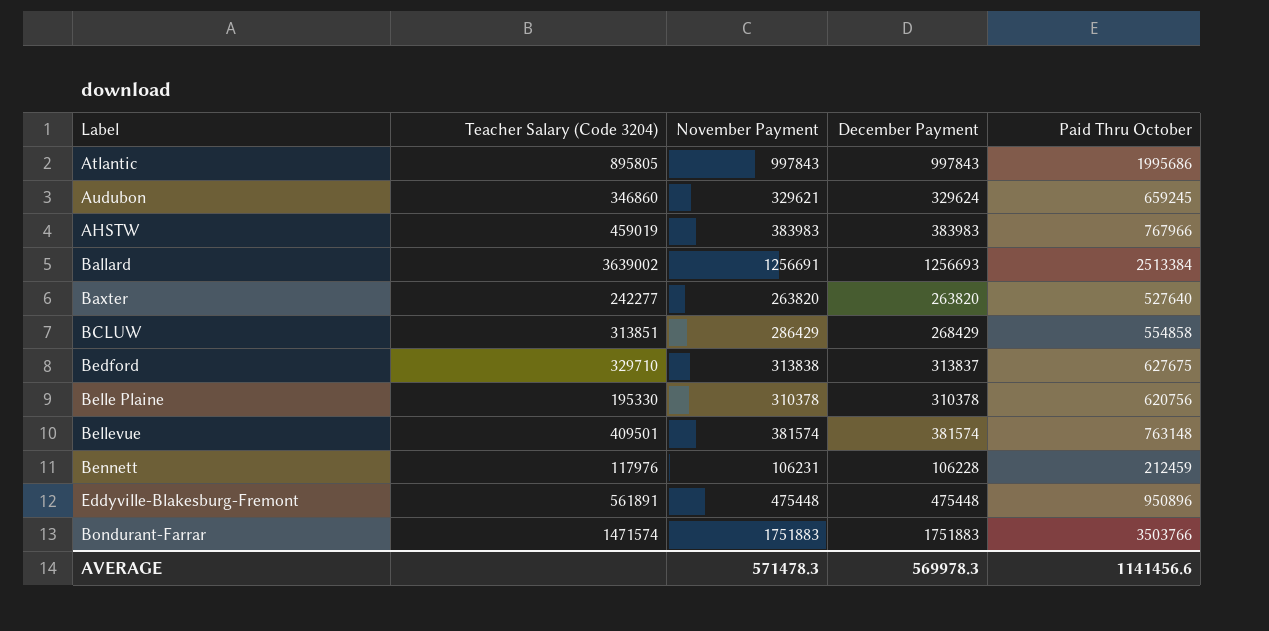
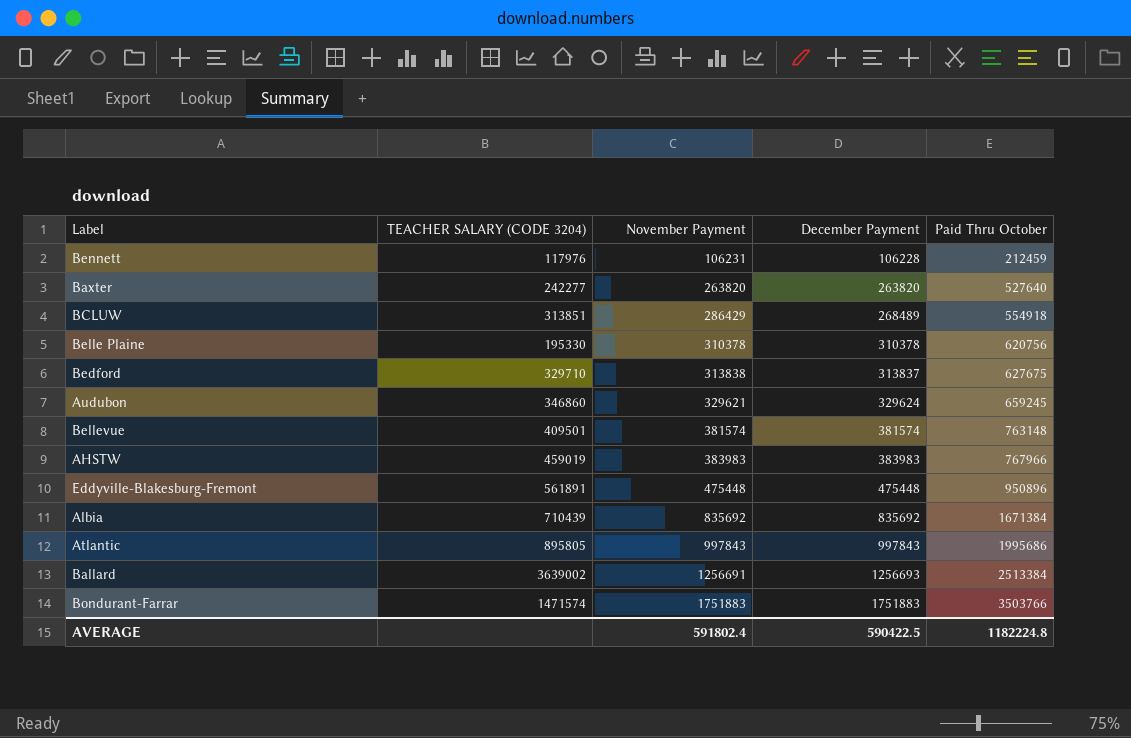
row order: none -> November Payment ascending
column name: Teacher Salary (Code 3204) -> TEACHER SALARY (CODE 3204)
BCLUW | December Payment: 268429 -> 268489
BCLUW | Paid Thru October: 554858 -> 554918
row Albia: none -> 710439 | 835692 | 835692 | 1671384
AVERAGE | November Payment: 571478.3 -> 591802.4
AVERAGE | December Payment: 569978.3 -> 590422.5
AVERAGE | Paid Thru October: 1141456.6 -> 1182224.8

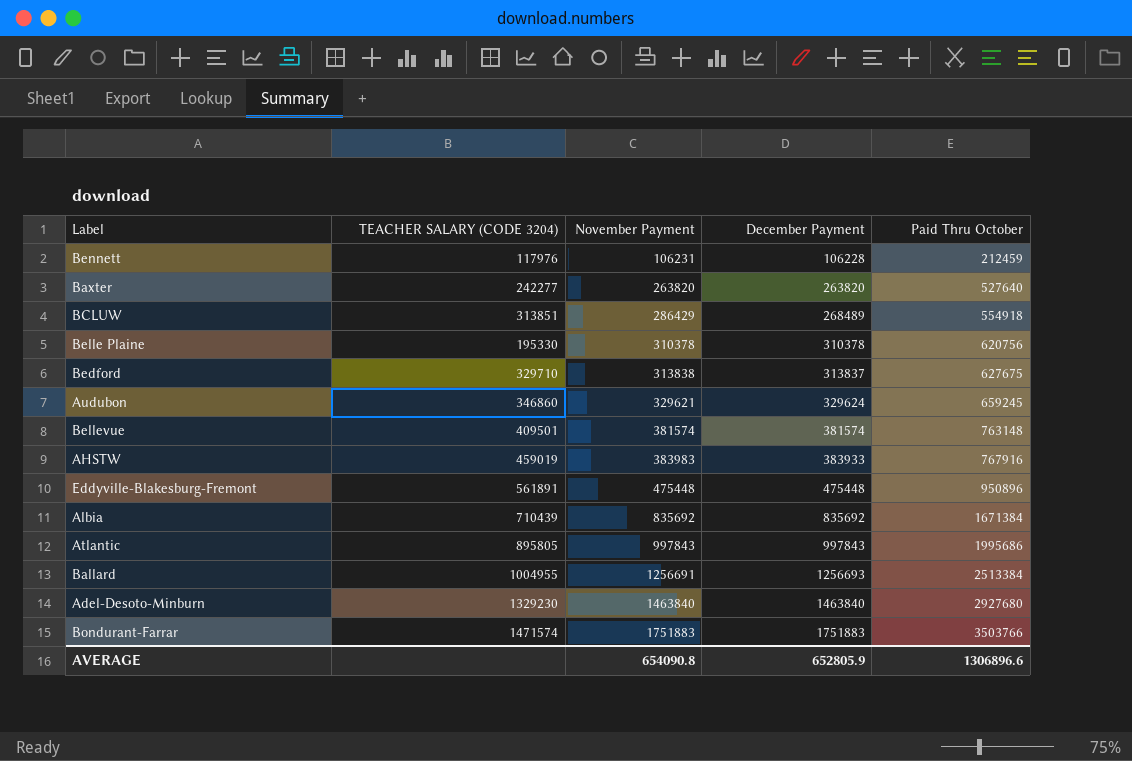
AHSTW | December Payment: 383983 -> 383933
AHSTW | Paid Thru October: 767966 -> 767916
Ballard | TEACHER SALARY (CODE 3204): 3639002 -> 1004955
row Adel-Desoto-Minburn: none -> 1329230 | 1463840 | 1463840 | 2927680
AVERAGE | November Payment: 591802.4 -> 654090.8
AVERAGE | December Payment: 590422.5 -> 652805.9
AVERAGE | Paid Thru October: 1182224.8 -> 1306896.6

